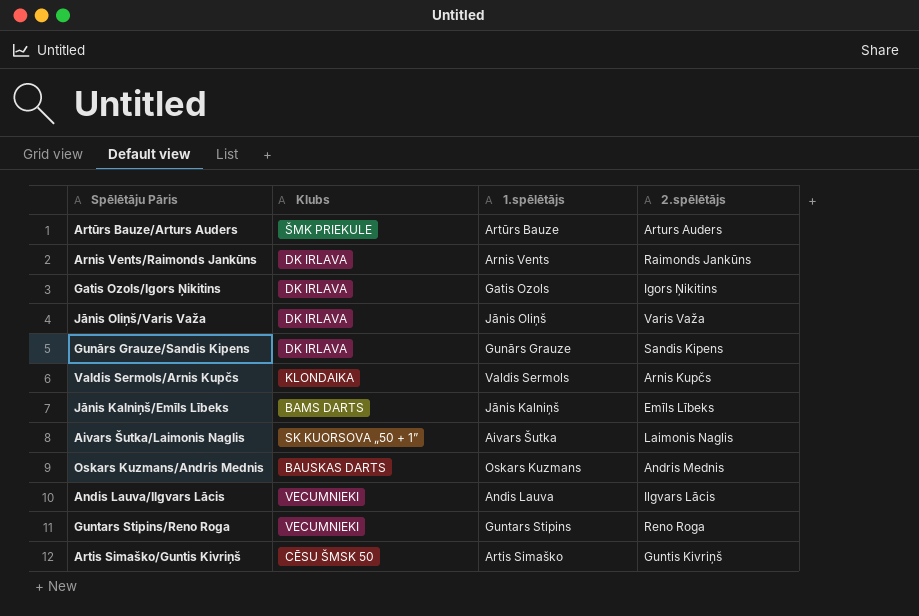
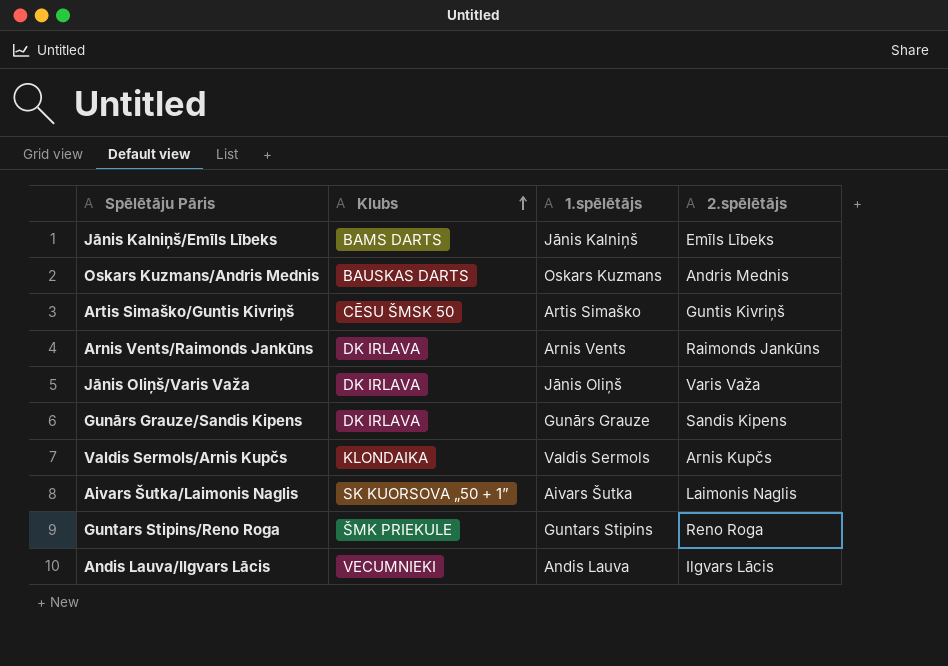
row order: none -> Klubs ascending
row Artūrs Bauze/Arturs Auders: ŠMK PRIEKULE | Artūrs Bauze | Arturs Auders -> none
row Gatis Ozols/Igors Ņikitins: DK IRLAVA | Gatis Ozols | Igors Ņikitins -> none
Guntars Stipins/Reno Roga | Klubs: VECUMNIEKI -> ŠMK PRIEKULE

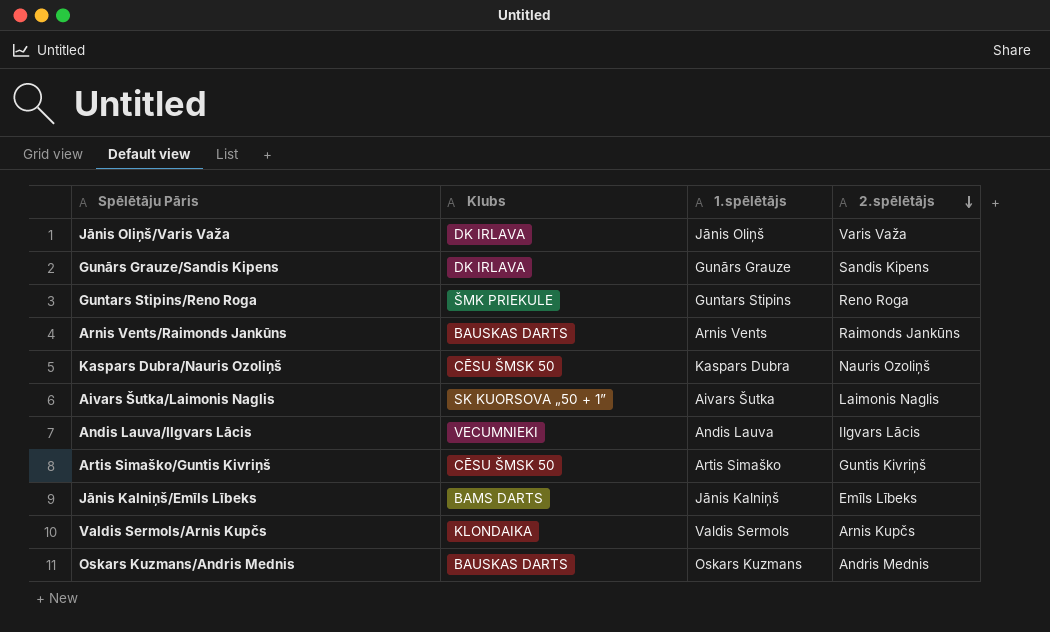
row order: Klubs ascending -> 2.spēlētājs descending
Arnis Vents/Raimonds Jankūns | Klubs: DK IRLAVA -> BAUSKAS DARTS
row Kaspars Dubra/Nauris Ozoliņš: none -> CĒSU ŠMSK 50 | Kaspars Dubra | Nauris Ozoliņš

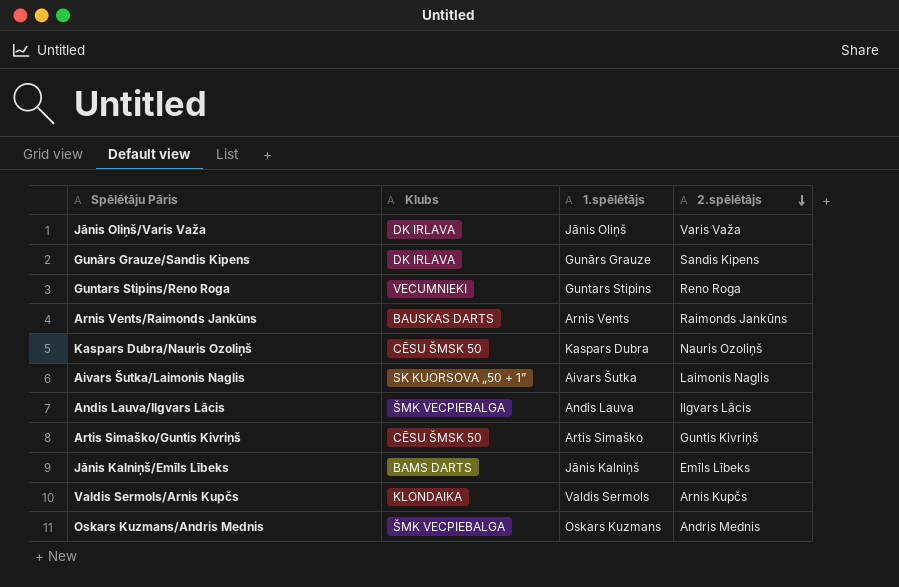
Guntars Stipins/Reno Roga | Klubs: ŠMK PRIEKULE -> VECUMNIEKI
Andis Lauva/Ilgvars Lācis | Klubs: VECUMNIEKI -> ŠMK VECPIEBALGA
Oskars Kuzmans/Andris Mednis | Klubs: BAUSKAS DARTS -> ŠMK VECPIEBALGA

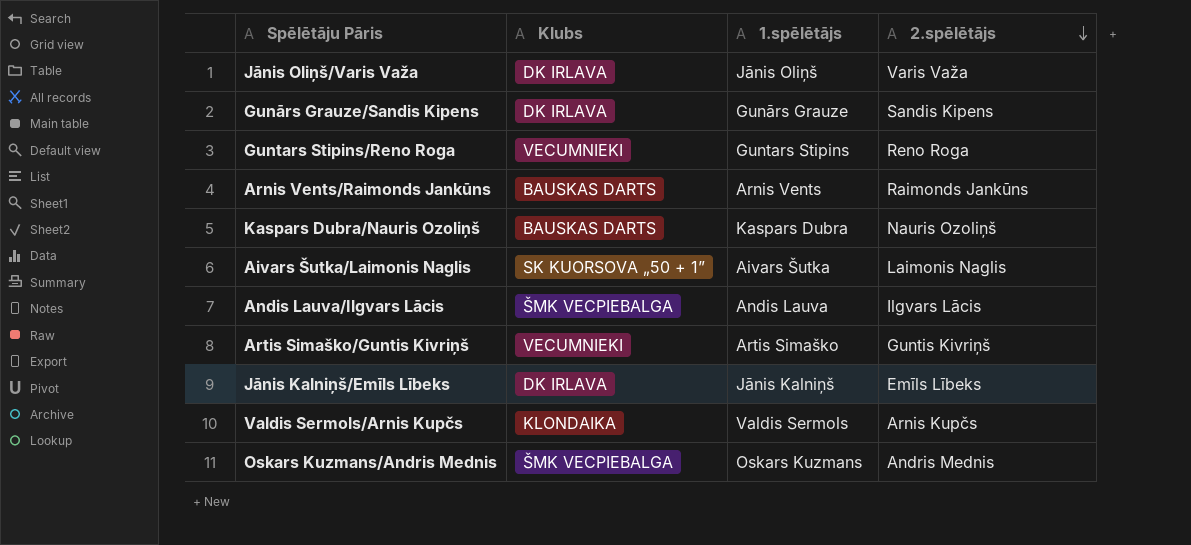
Kaspars Dubra/Nauris Ozoliņš | Klubs: CĒSU ŠMSK 50 -> BAUSKAS DARTS
Artis Simaško/Guntis Kivriņš | Klubs: CĒSU ŠMSK 50 -> VECUMNIEKI
Jānis Kalniņš/Emīls Lībeks | Klubs: BAMS DARTS -> DK IRLAVA

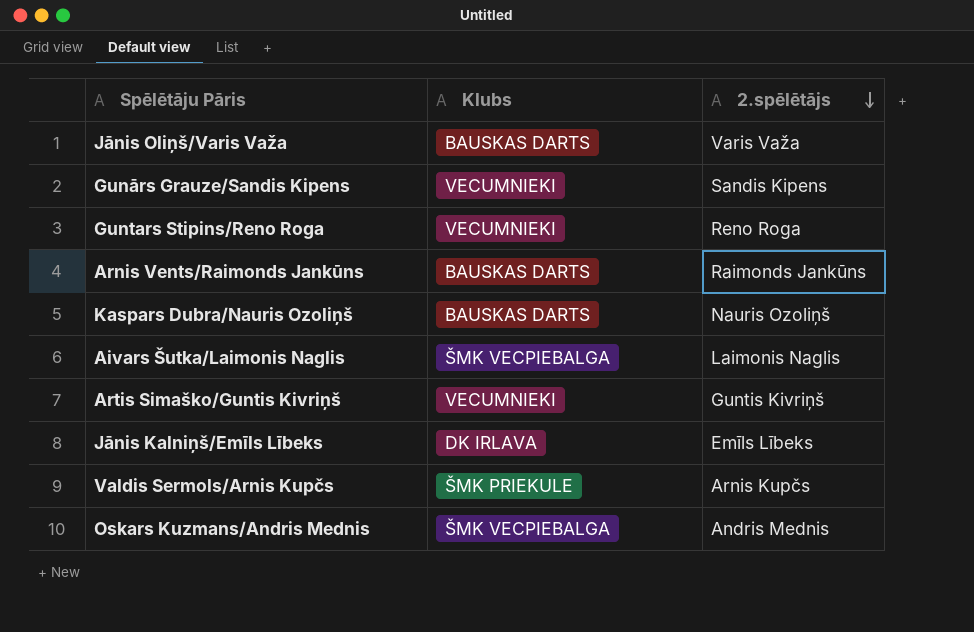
column 1.spēlētājs | position: 3 -> none
row Andis Lauva/Ilgvars Lācis: ŠMK VECPIEBALGA | Andis Lauva | Ilgvars Lācis -> none
Jānis Oliņš/Varis Važa | Klubs: DK IRLAVA -> BAUSKAS DARTS
Gunārs Grauze/Sandis Kipens | Klubs: DK IRLAVA -> VECUMNIEKI
Aivars Šutka/Laimonis Naglis | Klubs: SK KUORSOVA „50 + 1” -> ŠMK VECPIEBALGA
Valdis Sermols/Arnis Kupčs | Klubs: KLONDAIKA -> ŠMK PRIEKULE

